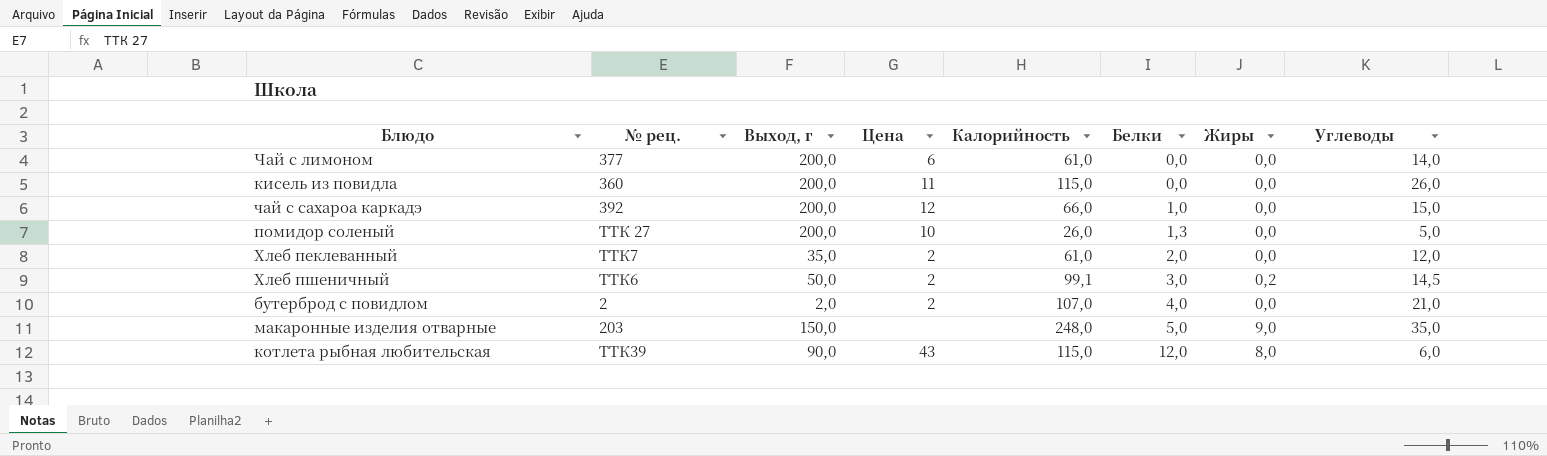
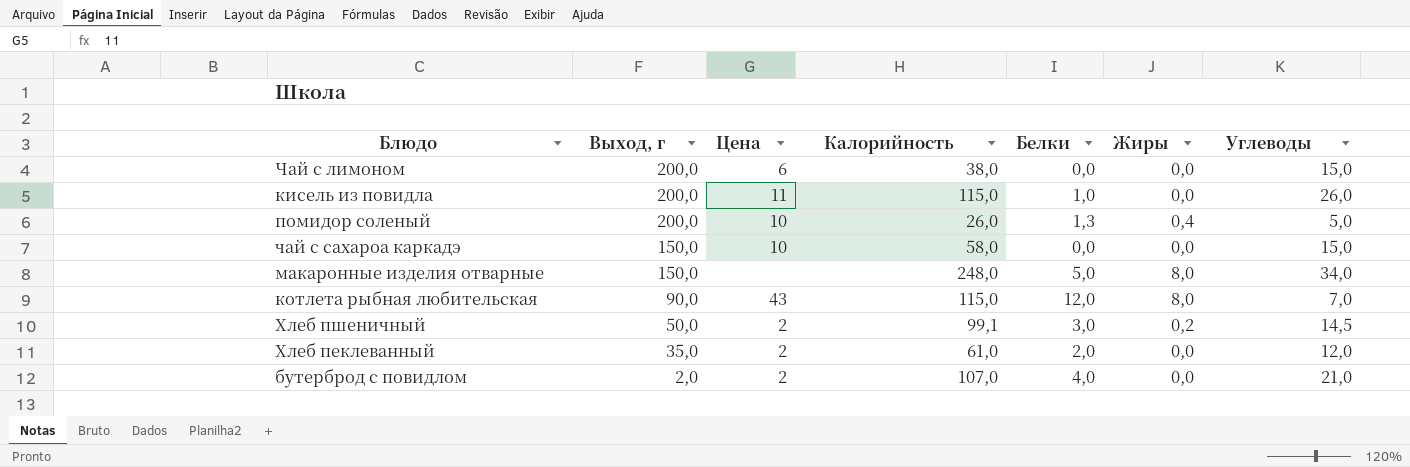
row order: Белки ascending -> Выход, г descending
column № рец. | position: 2 -> none
Чай с лимоном | Калорийность: 61,0 -> 38,0
Чай с лимоном | Углеводы: 14,0 -> 15,0
кисель из повидла | Белки: 0,0 -> 1,0
помидор соленый | Жиры: 0,0 -> 0,4
чай с сахароа каркадэ | Выход, г: 200,0 -> 150,0
чай с сахароа каркадэ | Цена: 12 -> 10
чай с сахароа каркадэ | Калорийность: 66,0 -> 58,0
чай с сахароа каркадэ | Белки: 1,0 -> 0,0
макаронные изделия отварные | Жиры: 9,0 -> 8,0
макаронные изделия отварные | Углеводы: 35,0 -> 34,0
котлета рыбная любительская | Углеводы: 6,0 -> 7,0

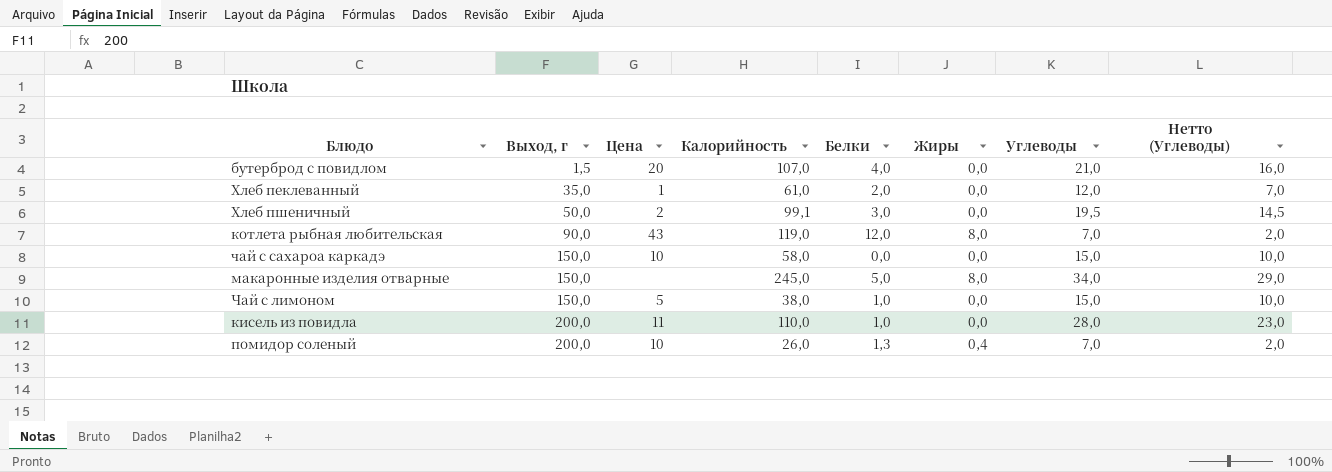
row order: Выход, г descending -> Выход, г ascending
column Нетто (Углеводы) | formula: none -> [Углеводы] - 5
бутерброд с повидлом | Выход, г: 2,0 -> 1,5
бутерброд с повидлом | Цена: 2 -> 20
Хлеб пеклеванный | Цена: 2 -> 1
Хлеб пшеничный | Жиры: 0,2 -> 0,0
Хлеб пшеничный | Углеводы: 14,5 -> 19,5
котлета рыбная любительская | Калорийность: 115,0 -> 119,0
макаронные изделия отварные | Калорийность: 248,0 -> 245,0
Чай с лимоном | Выход, г: 200,0 -> 150,0
Чай с лимоном | Цена: 6 -> 5
Чай с лимоном | Белки: 0,0 -> 1,0
кисель из повидла | Калорийность: 115,0 -> 110,0
кисель из повидла | Углеводы: 26,0 -> 28,0
помидор соленый | Углеводы: 5,0 -> 7,0

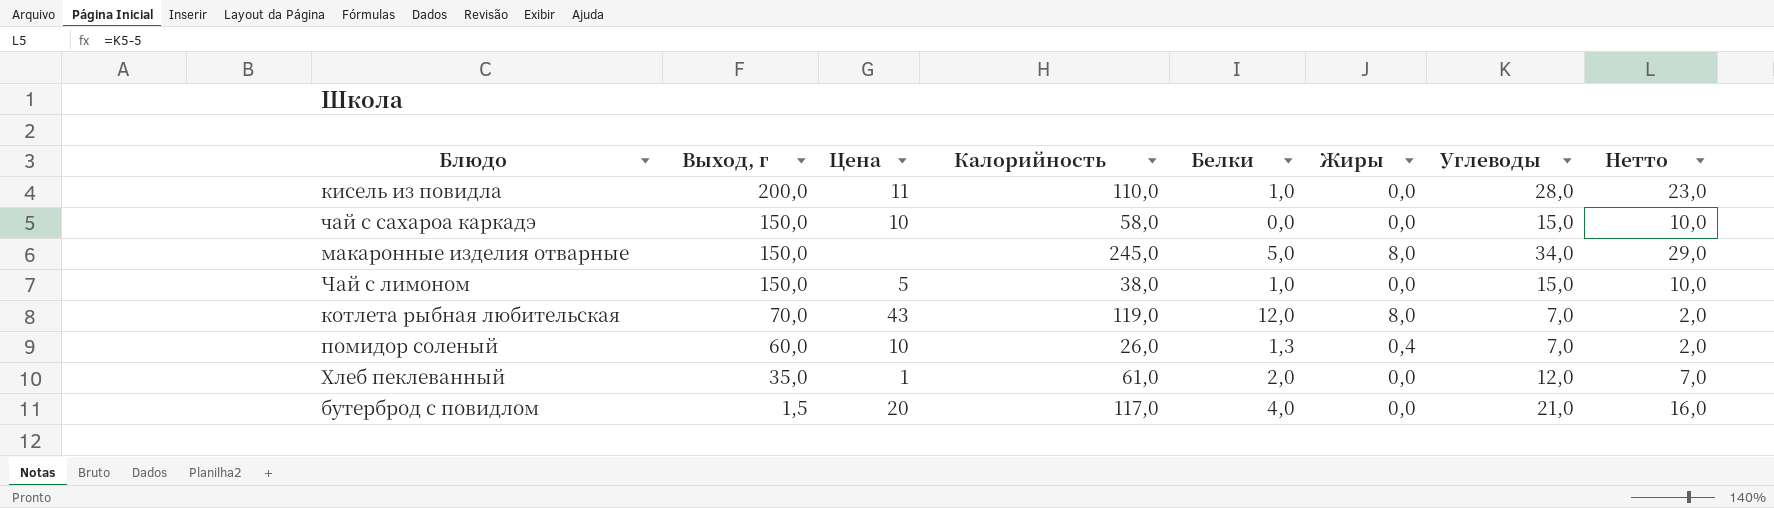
row order: Выход, г ascending -> Выход, г descending
column name: Нетто (Углеводы) -> Нетто
row Хлеб пшеничный: 50,0 | 2 | 99,1 | 3,0 | 0,0 | 19,5 | 14,5 -> none
котлета рыбная любительская | Выход, г: 90,0 -> 70,0
помидор соленый | Выход, г: 200,0 -> 60,0
бутерброд с повидлом | Калорийность: 107,0 -> 117,0

